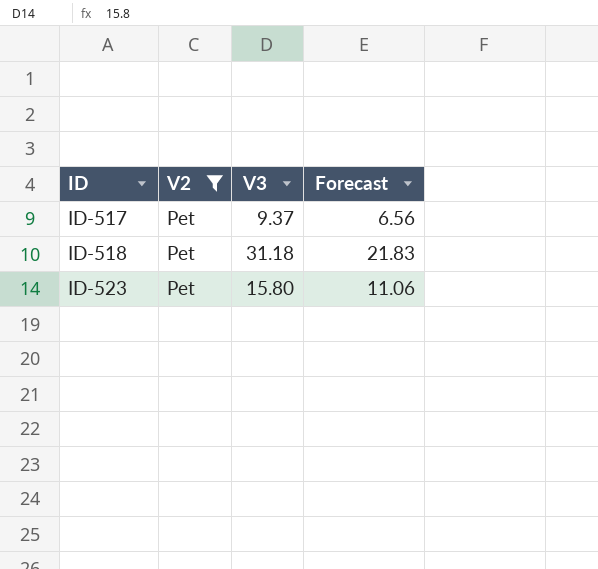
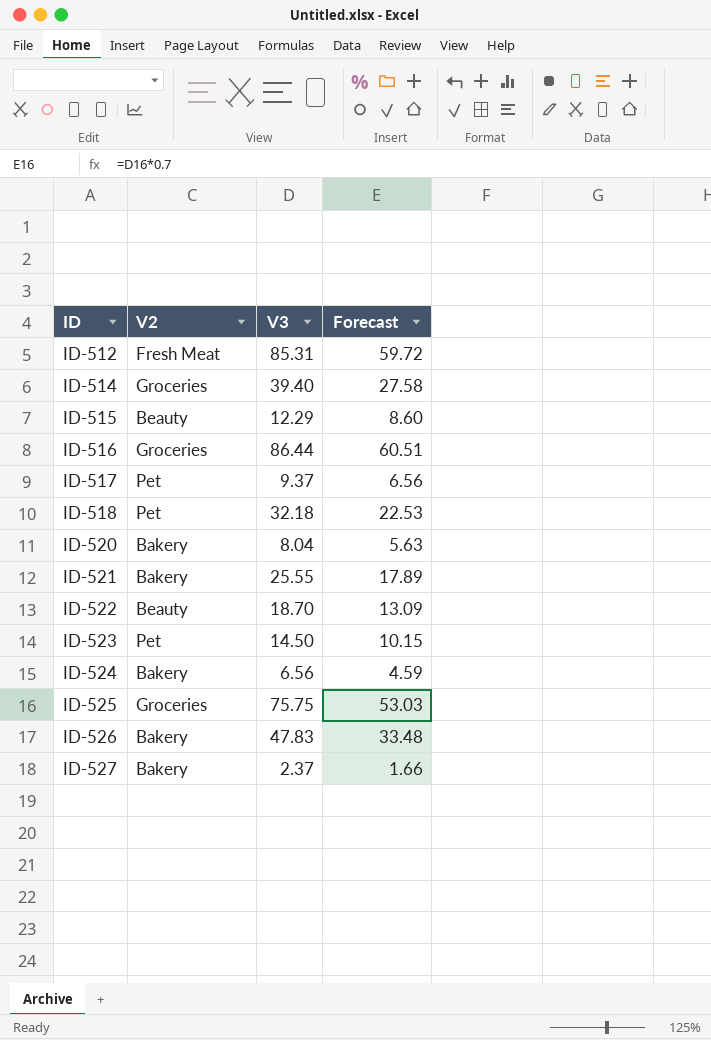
filter: V2 = Pet -> none
ID-518 | V3: 31.18 -> 32.18
ID-518 | Forecast: 21.83 -> 22.53
ID-523 | V3: 15.80 -> 14.50
ID-523 | Forecast: 11.06 -> 10.15

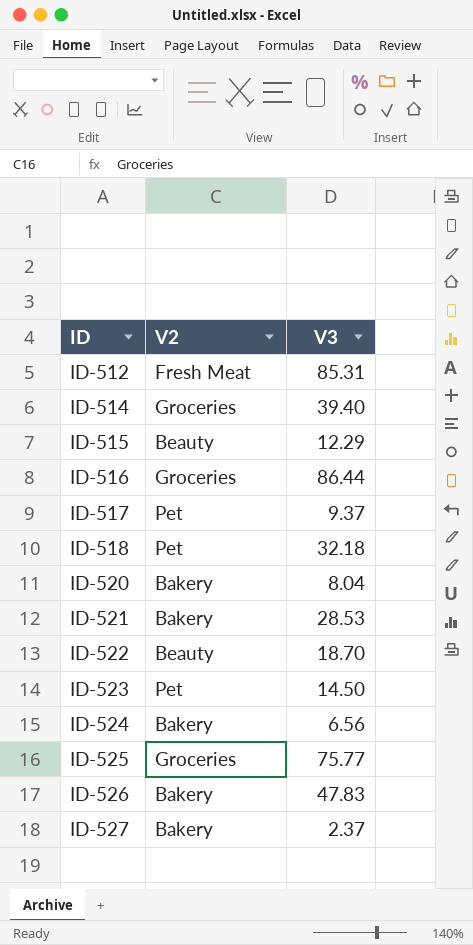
column Forecast | formula: [V3] * 0.7 -> none
ID-521 | V3: 25.55 -> 28.53
ID-525 | V3: 75.75 -> 75.77

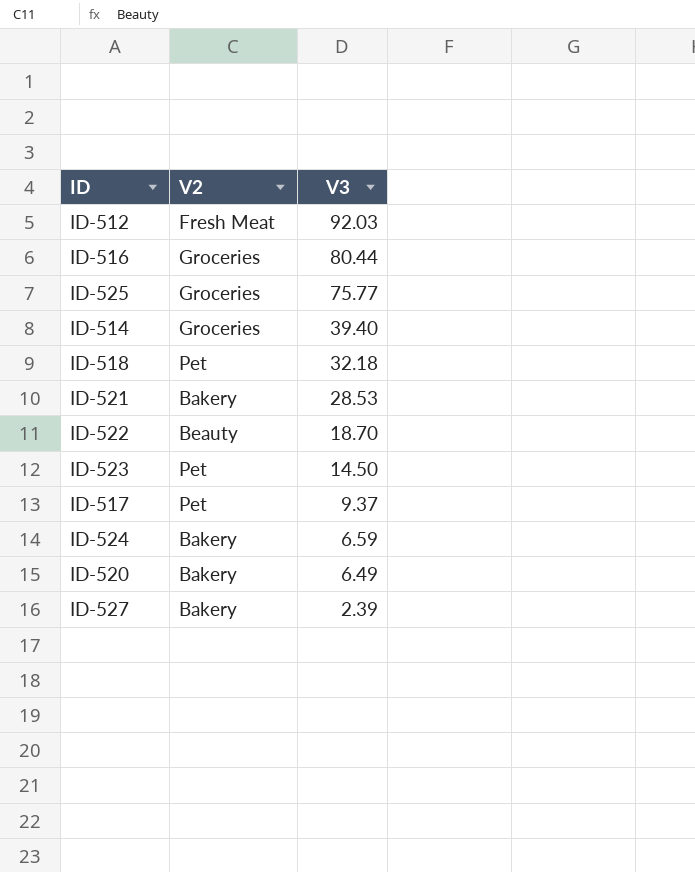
row order: ID ascending -> V3 descending
row ID-515: Beauty | 12.29 -> none
row ID-526: Bakery | 47.83 -> none
ID-512 | V3: 85.31 -> 92.03
ID-516 | V3: 86.44 -> 80.44
ID-524 | V3: 6.56 -> 6.59
ID-520 | V3: 8.04 -> 6.49
ID-527 | V3: 2.37 -> 2.39

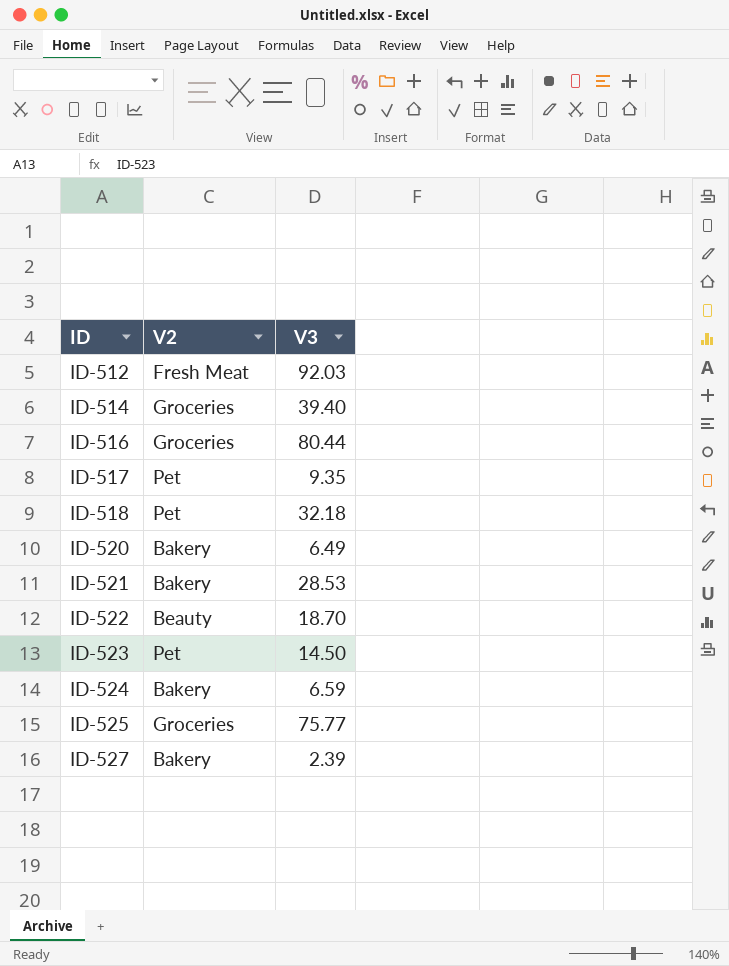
row order: V3 descending -> ID ascending
ID-517 | V3: 9.37 -> 9.35

